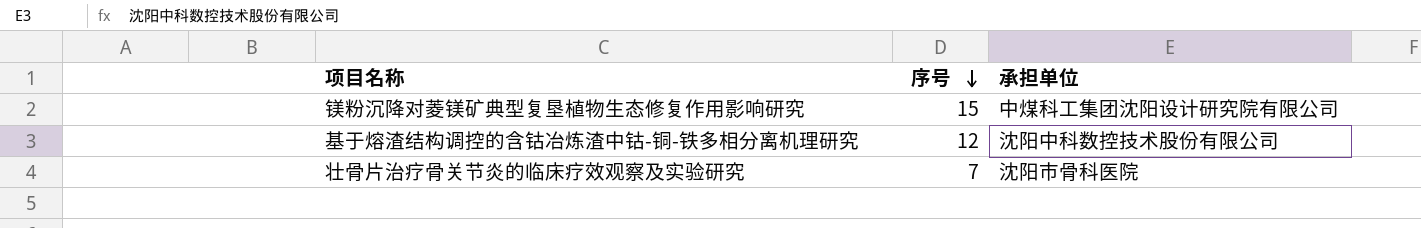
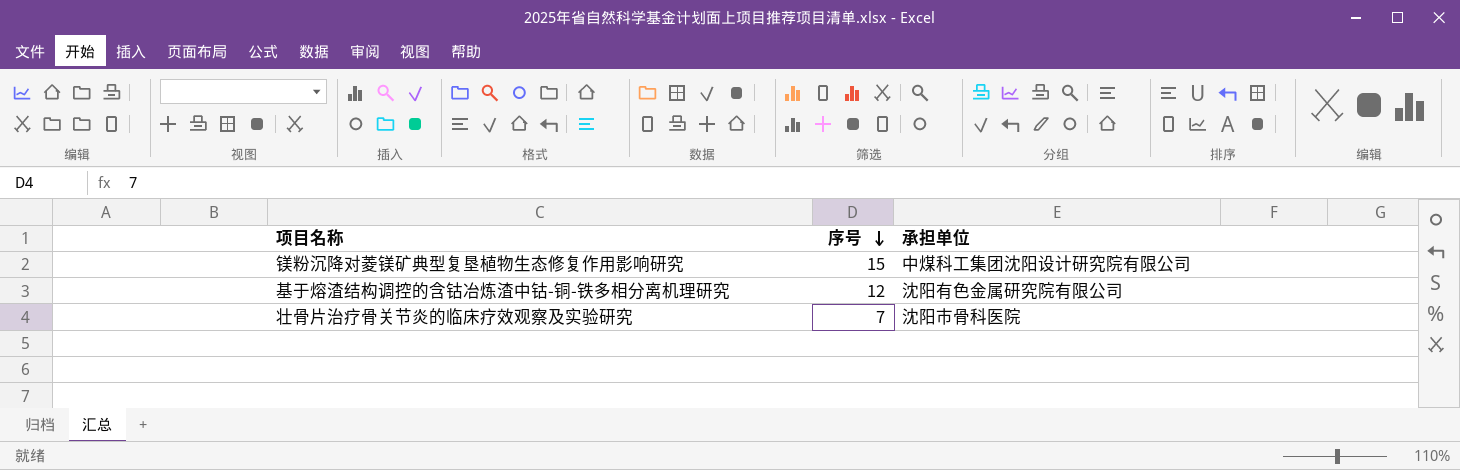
基于熔渣结构调控的含钴冶炼渣中钴-铜-铁多相分离机理研究 | 承担单位: 沈阳中科数控技术股份有限公司 -> 沈阳有色金属研究院有限公司

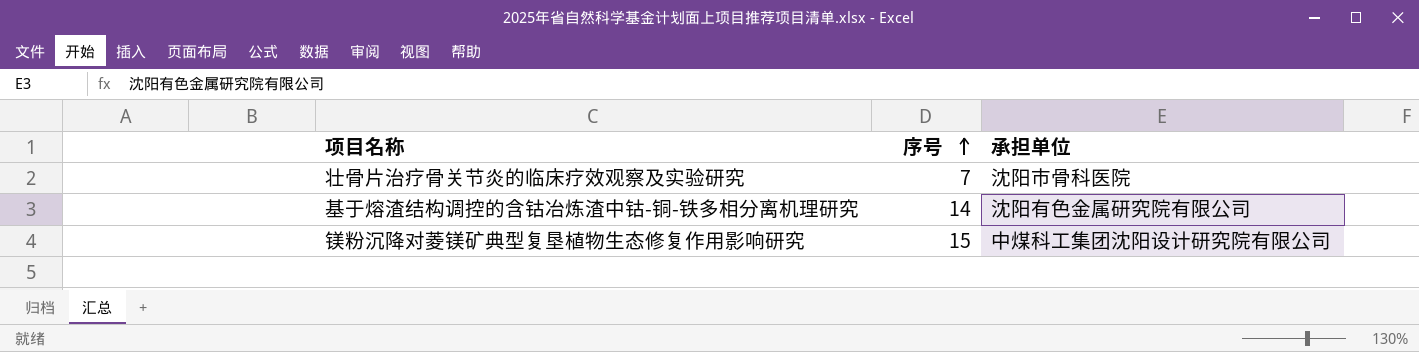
row order: 序号 descending -> 序号 ascending
基于熔渣结构调控的含钴冶炼渣中钴-铜-铁多相分离机理研究 | 序号: 12 -> 14

